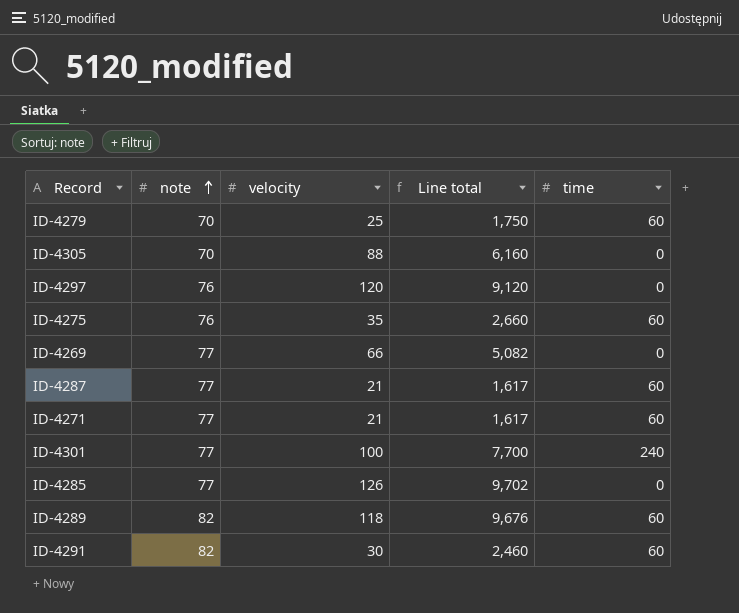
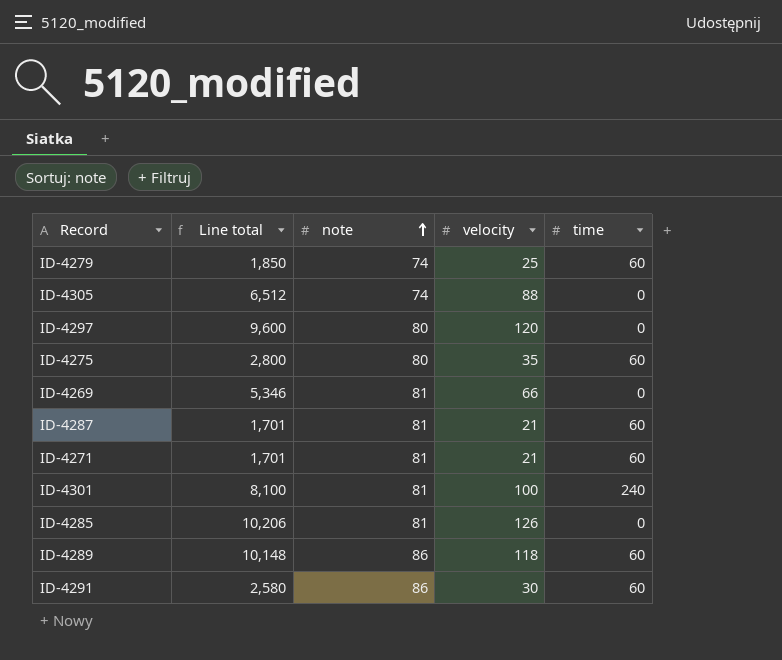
column Line total | position: 4 -> 2
ID-4279 | Line total: 1,750 -> 1,850
ID-4279 | note: 70 -> 74
ID-4305 | Line total: 6,160 -> 6,512
ID-4305 | note: 70 -> 74
ID-4297 | Line total: 9,120 -> 9,600
ID-4297 | note: 76 -> 80
ID-4275 | Line total: 2,660 -> 2,800
ID-4275 | note: 76 -> 80
ID-4269 | Line total: 5,082 -> 5,346
ID-4269 | note: 77 -> 81
ID-4287 | Line total: 1,617 -> 1,701
ID-4287 | note: 77 -> 81
ID-4271 | Line total: 1,617 -> 1,701
ID-4271 | note: 77 -> 81
ID-4301 | Line total: 7,700 -> 8,100
ID-4301 | note: 77 -> 81
ID-4285 | Line total: 9,702 -> 10,206
ID-4285 | note: 77 -> 81
ID-4289 | Line total: 9,676 -> 10,148
ID-4289 | note: 82 -> 86
ID-4291 | Line total: 2,460 -> 2,580
ID-4291 | note: 82 -> 86

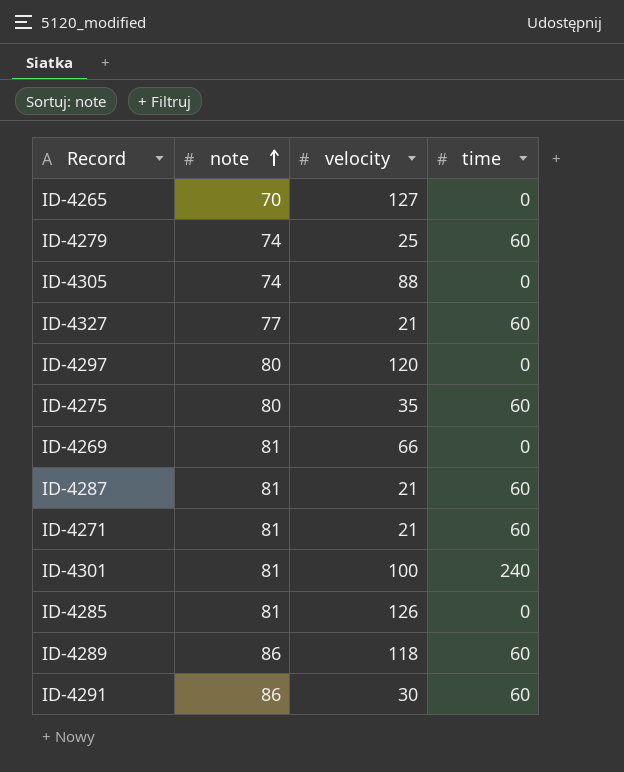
column Line total | formula: [note] * [velocity] -> none
row ID-4265: none -> 70 | 127 | 0
row ID-4327: none -> 77 | 21 | 60

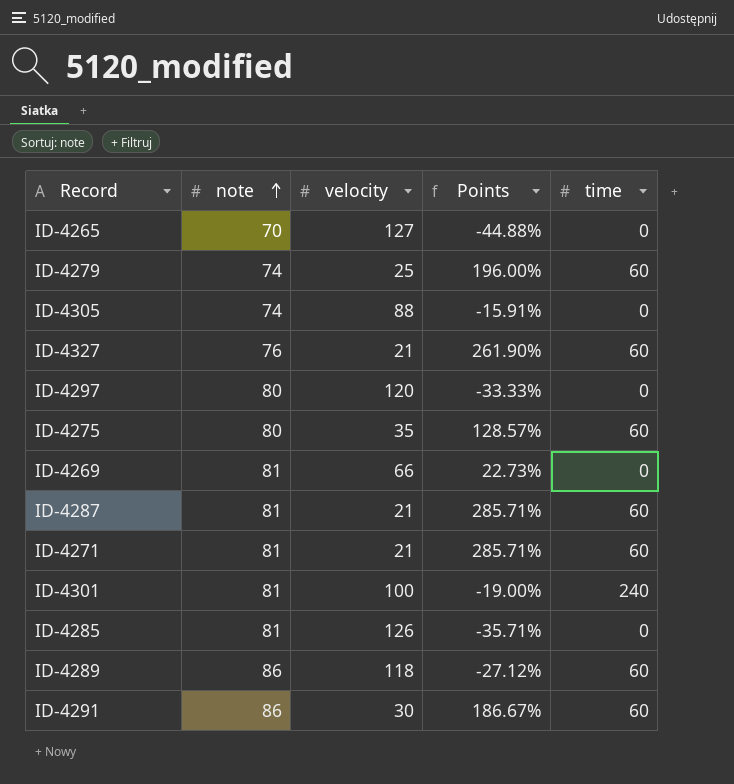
column Points | formula: none -> ([note] - [velocity]) / [velocity]
ID-4327 | note: 77 -> 76

